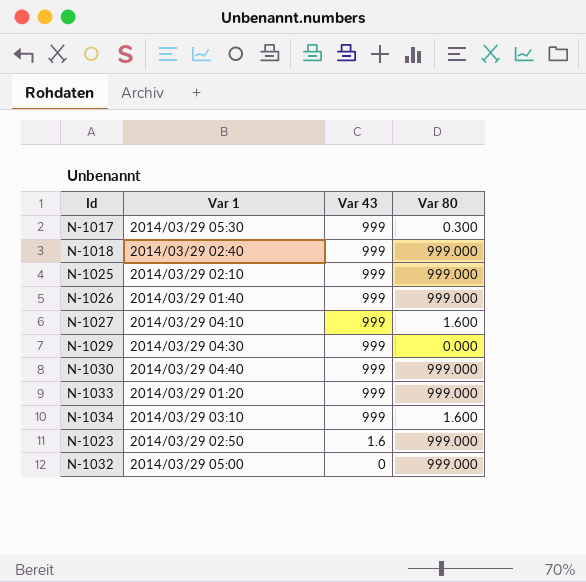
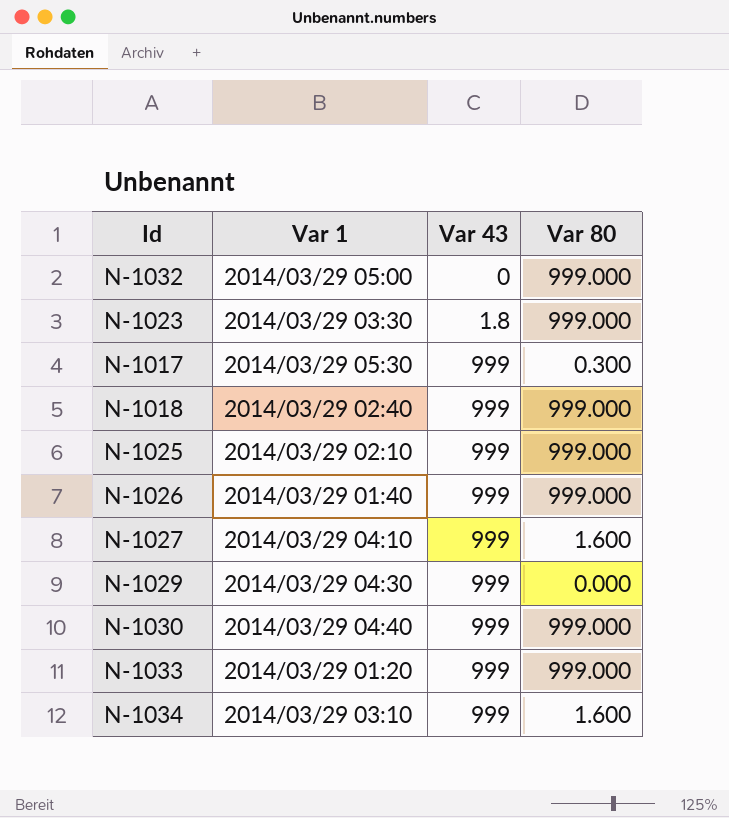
row order: Var 43 descending -> Var 43 ascending
N-1023 | Var 1: 2014/03/29 02:50 -> 2014/03/29 03:30
N-1023 | Var 43: 1.6 -> 1.8

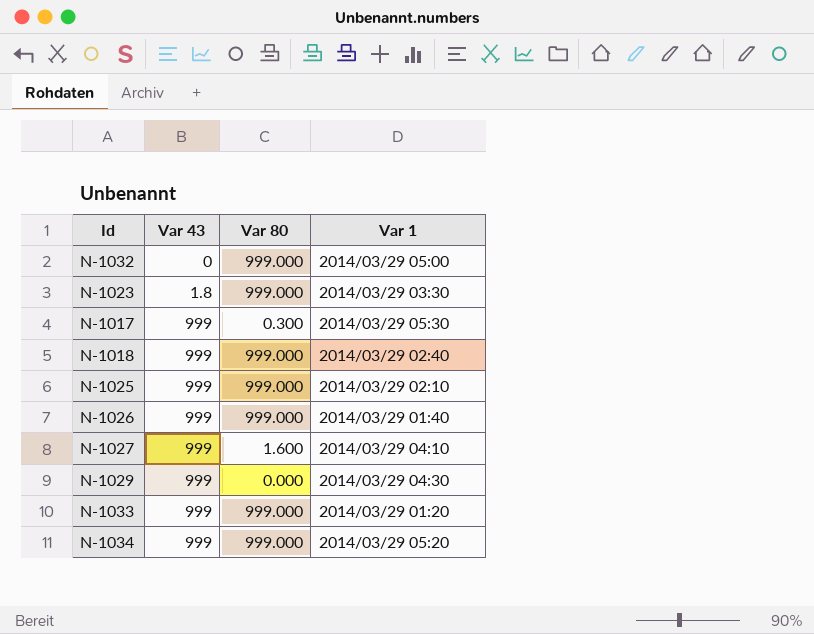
column Var 1 | position: 2 -> 4
row N-1030: 2014/03/29 04:40 | 999 | 999.000 -> none
N-1034 | Var 80: 1.600 -> 999.000
N-1034 | Var 1: 2014/03/29 03:10 -> 2014/03/29 05:20

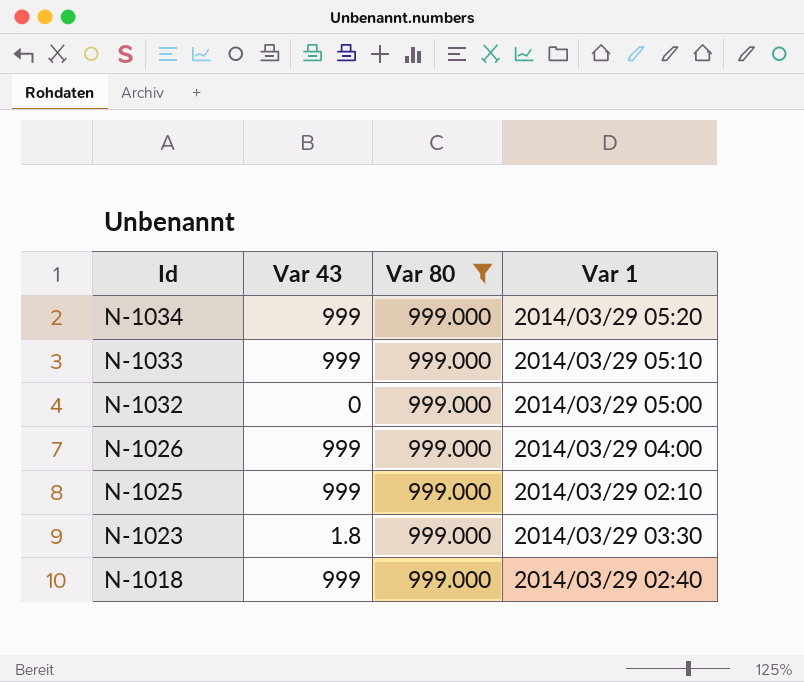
filter: none -> Var 80 = 999.000
row order: Var 43 ascending -> Id descending
N-1033 | Var 1: 2014/03/29 01:20 -> 2014/03/29 05:10
N-1026 | Var 1: 2014/03/29 01:40 -> 2014/03/29 04:00

